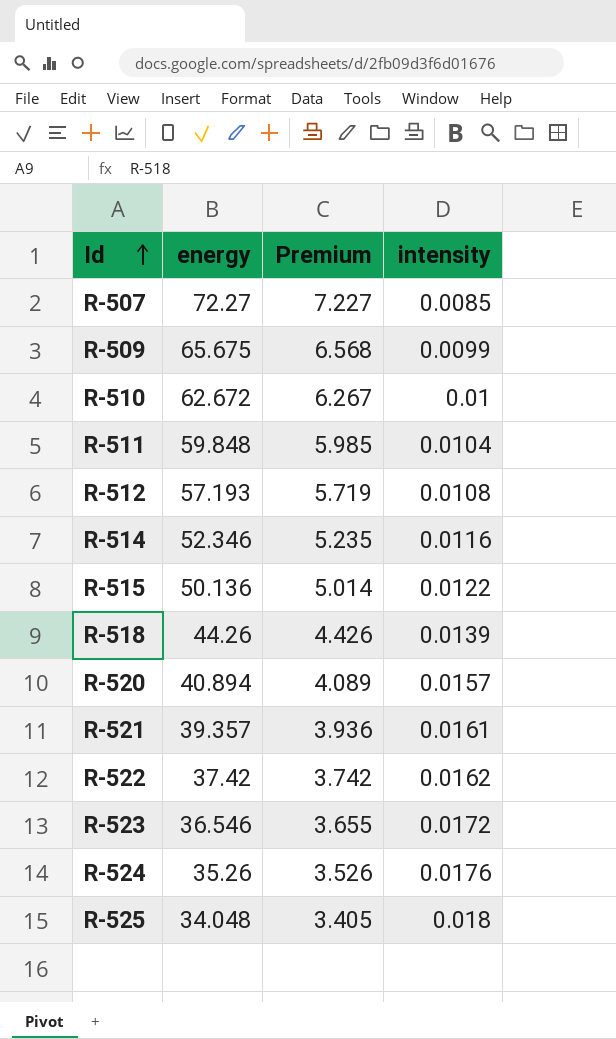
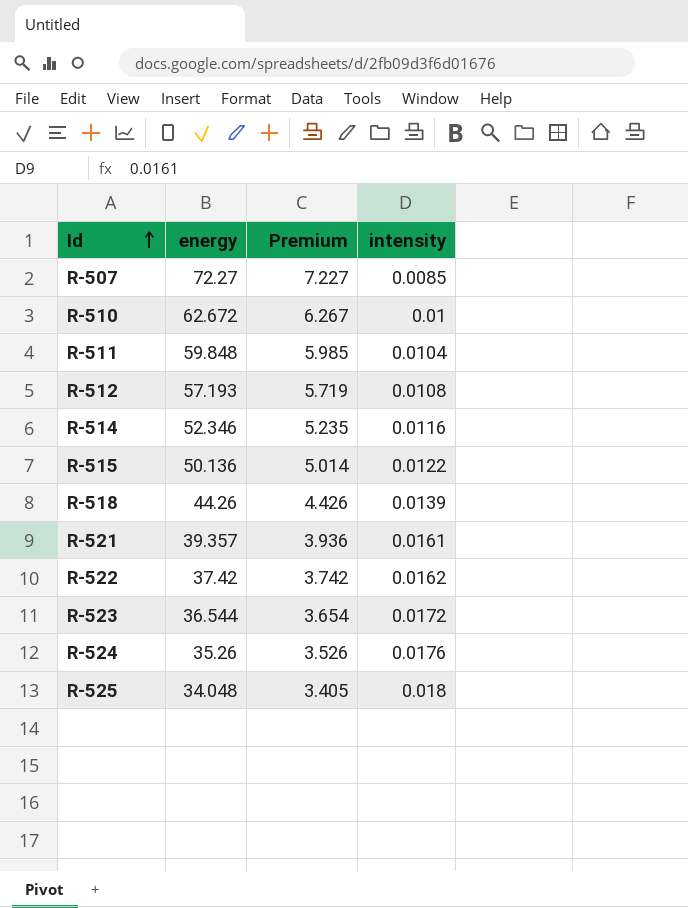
row R-509: 65.675 | 6.568 | 0.0099 -> none
row R-520: 40.894 | 4.089 | 0.0157 -> none
R-523 | energy: 36.546 -> 36.544
R-523 | Premium: 3.655 -> 3.654

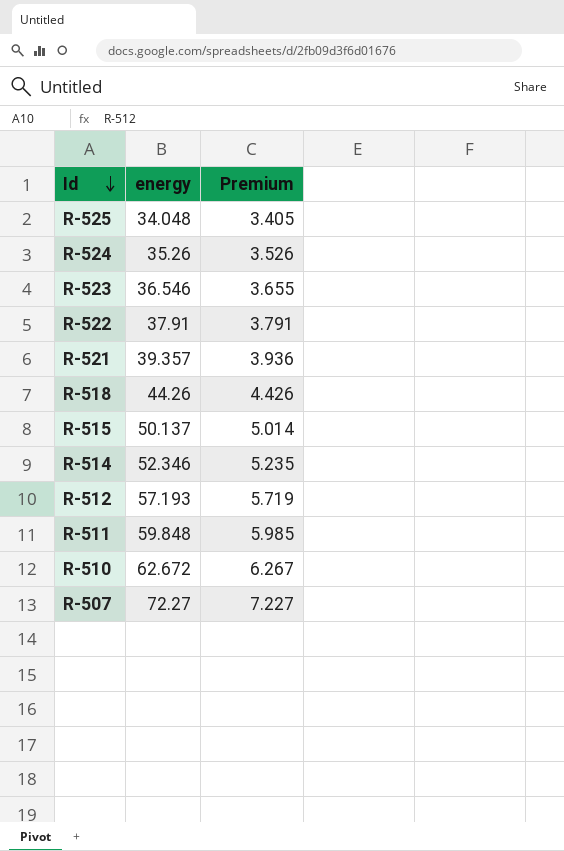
row order: Id ascending -> Id descending
column intensity | position: 4 -> none
R-523 | energy: 36.544 -> 36.546
R-523 | Premium: 3.654 -> 3.655
R-522 | energy: 37.42 -> 37.91
R-522 | Premium: 3.742 -> 3.791
R-515 | energy: 50.136 -> 50.137

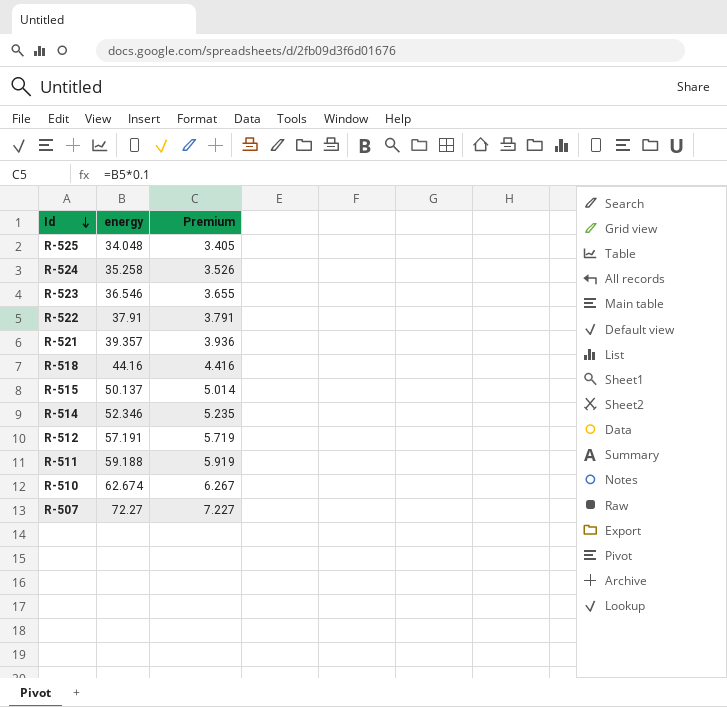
R-524 | energy: 35.26 -> 35.258
R-518 | energy: 44.26 -> 44.16
R-518 | Premium: 4.426 -> 4.416
R-512 | energy: 57.193 -> 57.191
R-511 | energy: 59.848 -> 59.188
R-511 | Premium: 5.985 -> 5.919
R-510 | energy: 62.672 -> 62.674

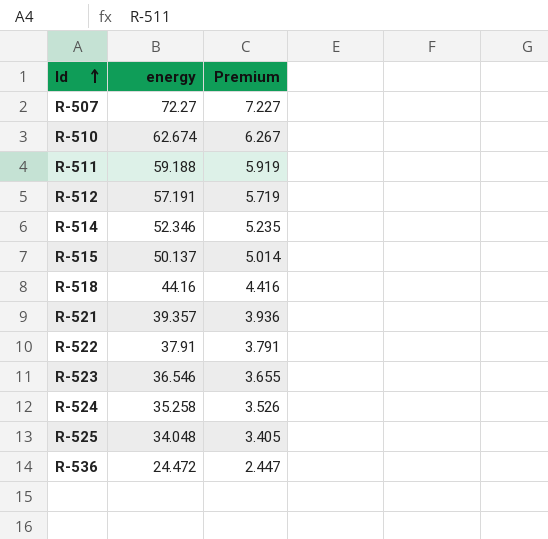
row order: Id descending -> Id ascending
row R-536: none -> 24.472 | 2.447

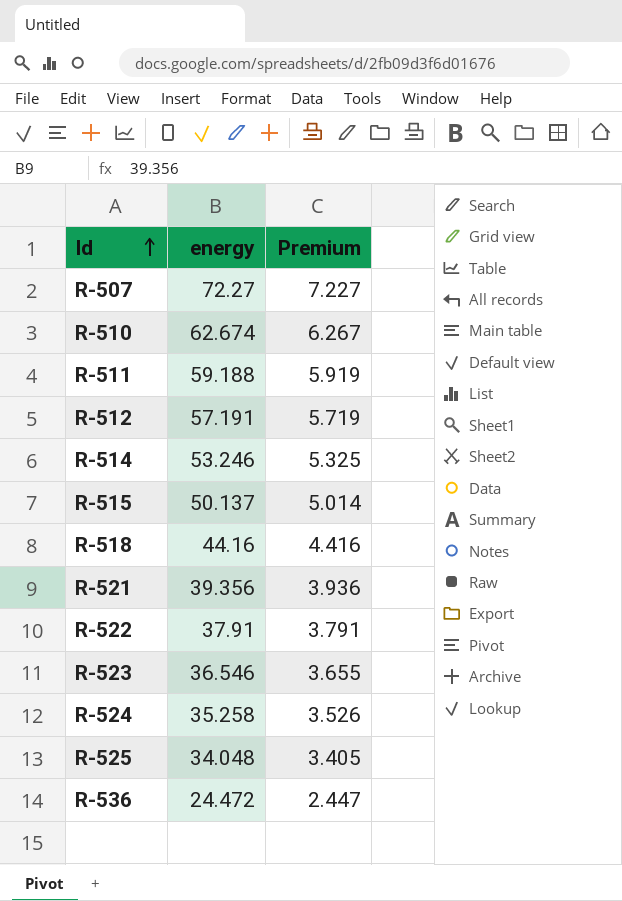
R-514 | energy: 52.346 -> 53.246
R-514 | Premium: 5.235 -> 5.325
R-521 | energy: 39.357 -> 39.356

